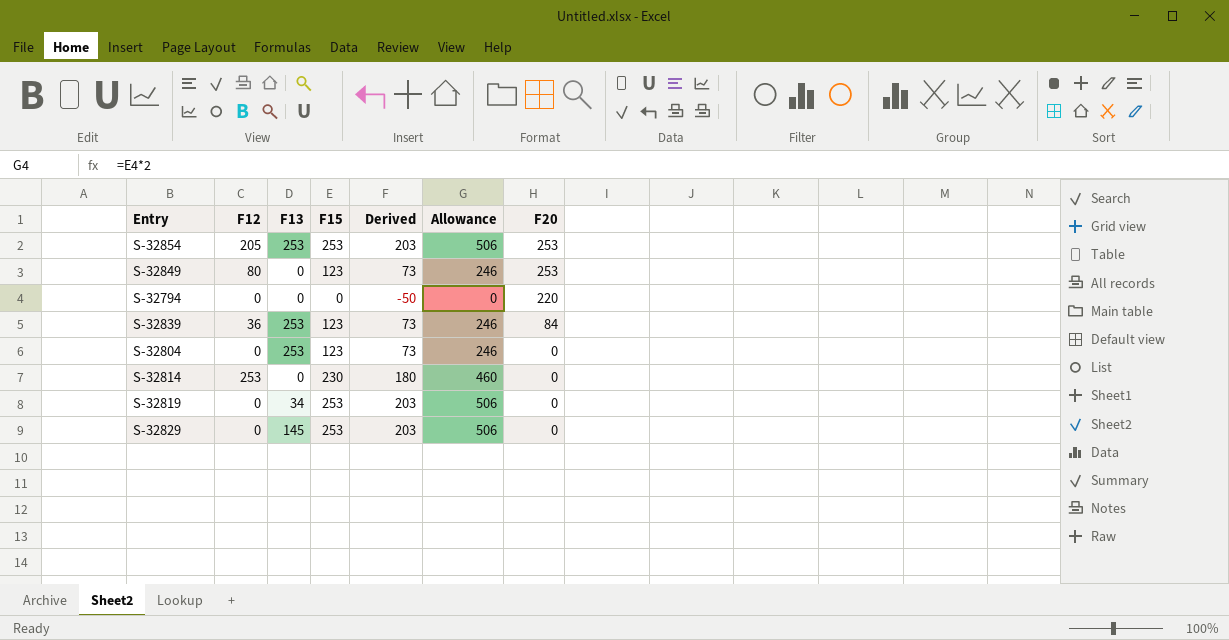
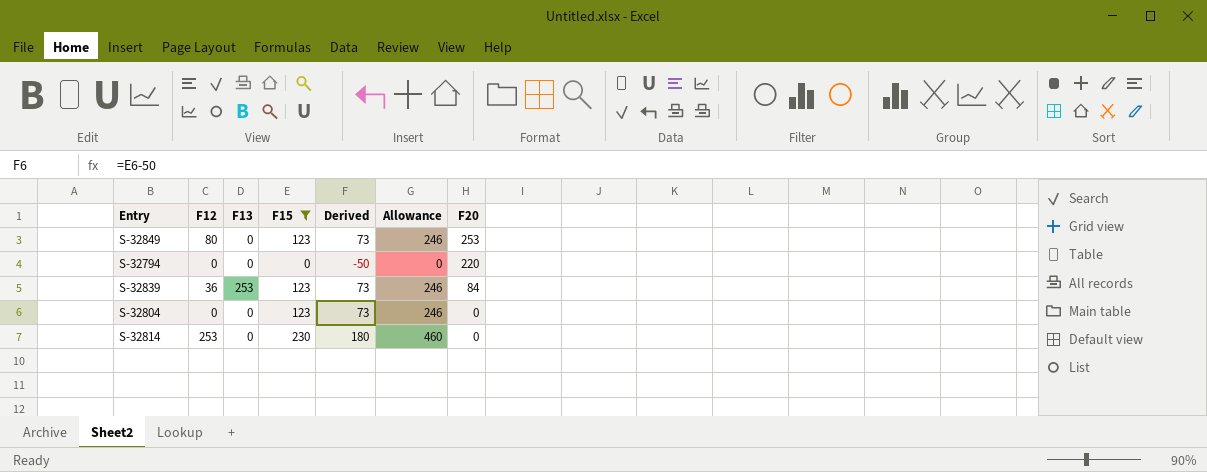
filter: none -> F15 != 253
S-32804 | F13: 253 -> 0

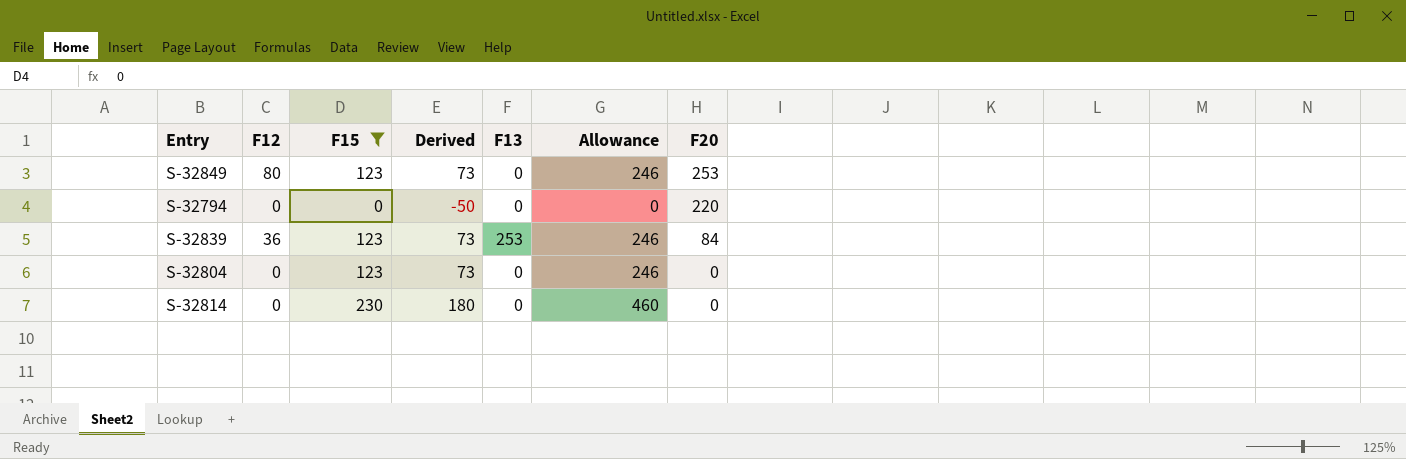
column F13 | position: 3 -> 5
S-32814 | F12: 253 -> 0

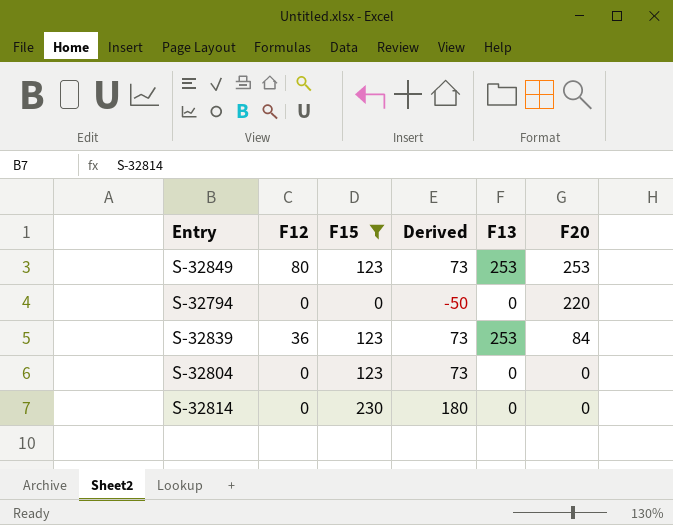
column Allowance | formula: [F15] * 2 -> none
S-32849 | F13: 0 -> 253

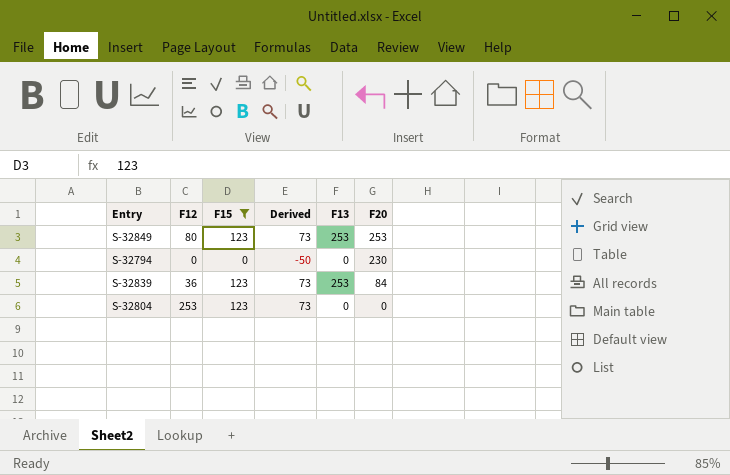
row S-32814: 0 | 230 | 180 | 0 | 0 -> none
S-32794 | F20: 220 -> 230
S-32804 | F12: 0 -> 253

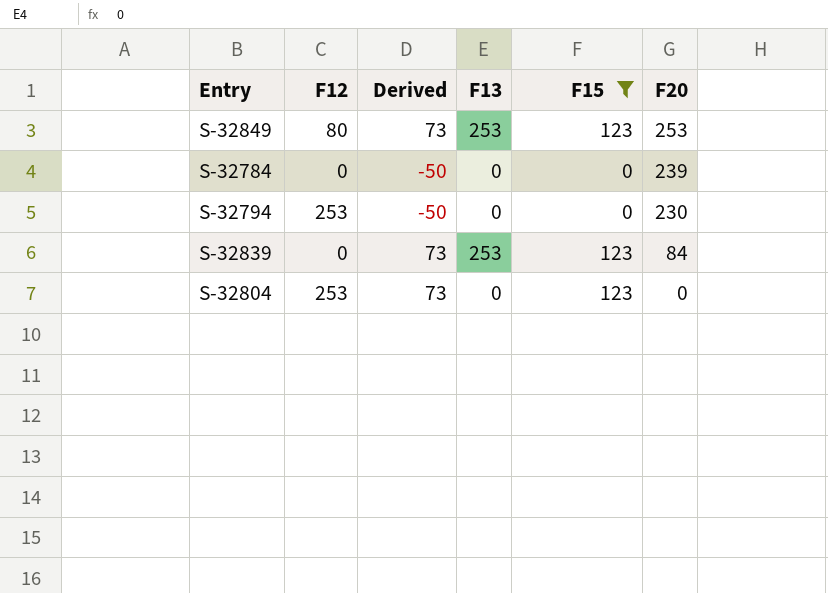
column F15 | position: 3 -> 5
row S-32784: none -> 0 | -50 | 0 | 0 | 239
S-32794 | F12: 0 -> 253
S-32839 | F12: 36 -> 0

